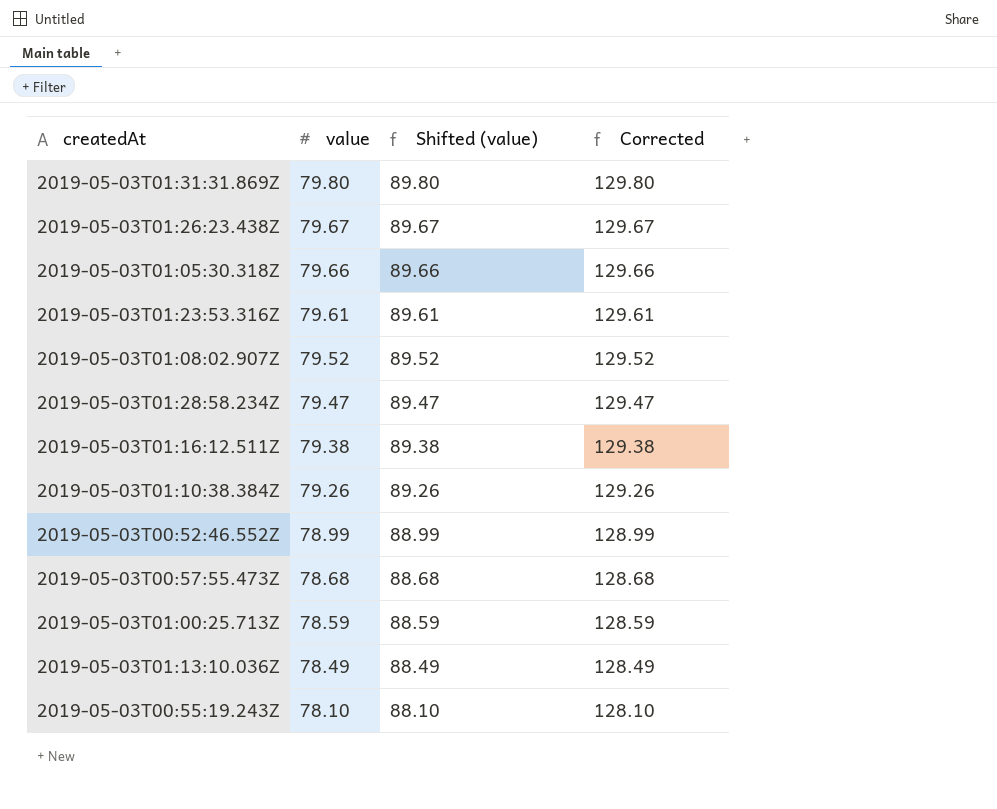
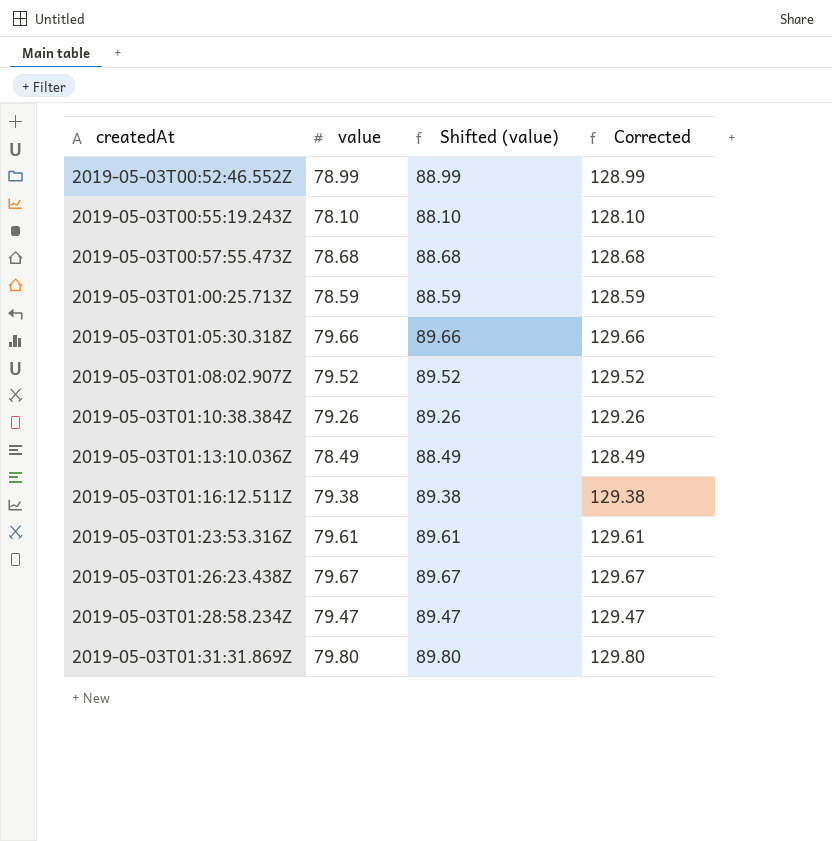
row order: value descending -> createdAt ascending

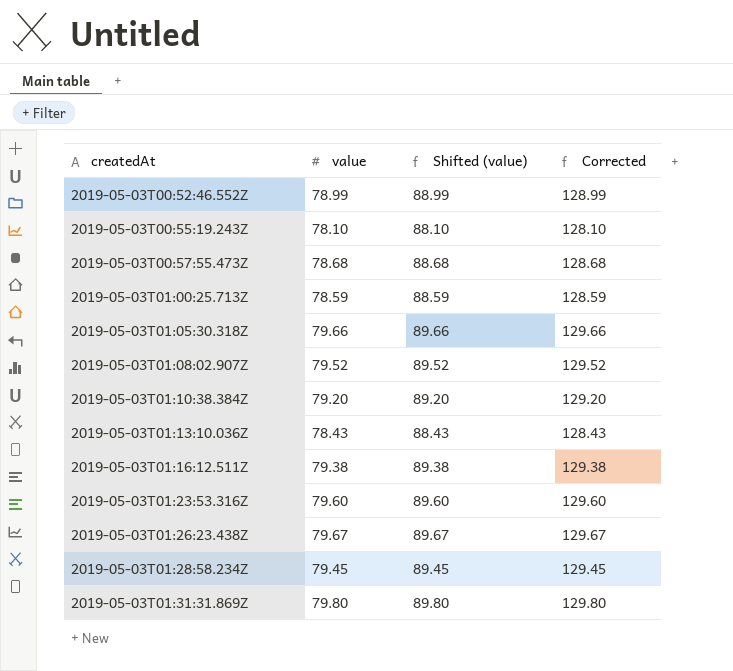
2019-05-03T01:10:38.384Z | value: 79.26 -> 79.20
2019-05-03T01:10:38.384Z | Shifted (value): 89.26 -> 89.20
2019-05-03T01:10:38.384Z | Corrected: 129.26 -> 129.20
2019-05-03T01:13:10.036Z | value: 78.49 -> 78.43
2019-05-03T01:13:10.036Z | Shifted (value): 88.49 -> 88.43
2019-05-03T01:13:10.036Z | Corrected: 128.49 -> 128.43
2019-05-03T01:23:53.316Z | value: 79.61 -> 79.60
2019-05-03T01:23:53.316Z | Shifted (value): 89.61 -> 89.60
2019-05-03T01:23:53.316Z | Corrected: 129.61 -> 129.60
2019-05-03T01:28:58.234Z | value: 79.47 -> 79.45
2019-05-03T01:28:58.234Z | Shifted (value): 89.47 -> 89.45
2019-05-03T01:28:58.234Z | Corrected: 129.47 -> 129.45

